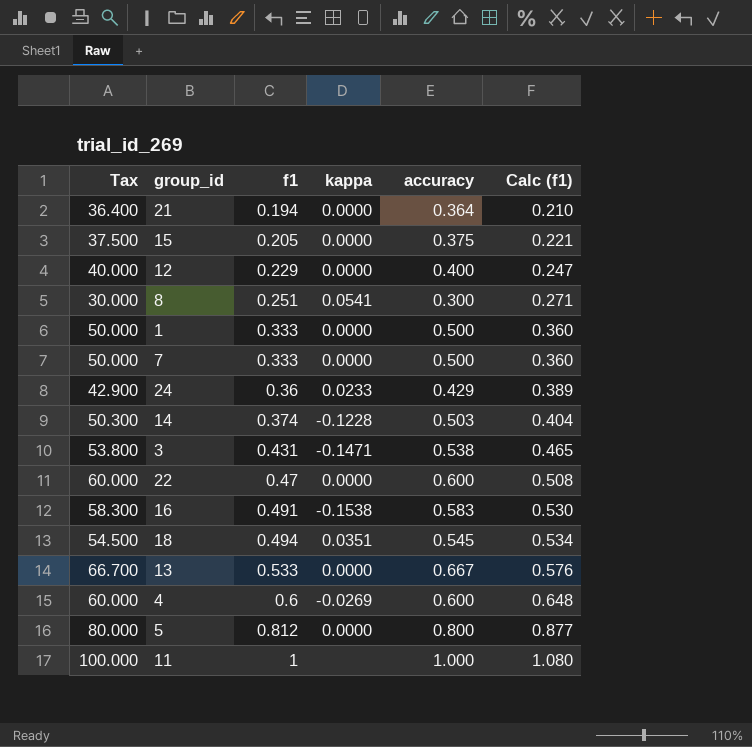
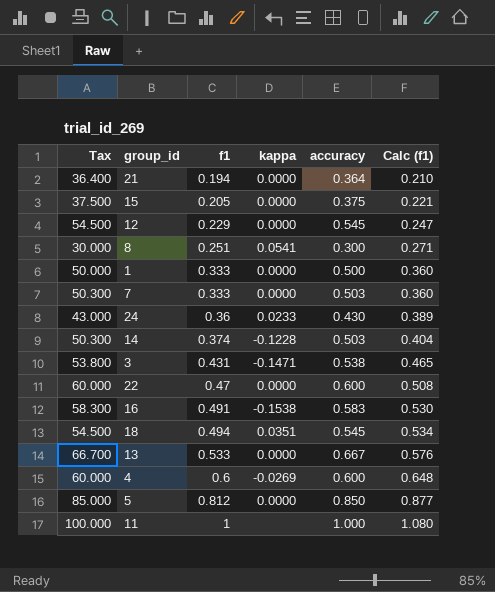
12 | Tax: 40.000 -> 54.500
12 | accuracy: 0.400 -> 0.545
7 | Tax: 50.000 -> 50.300
7 | accuracy: 0.500 -> 0.503
24 | Tax: 42.900 -> 43.000
24 | accuracy: 0.429 -> 0.430
5 | Tax: 80.000 -> 85.000
5 | accuracy: 0.800 -> 0.850

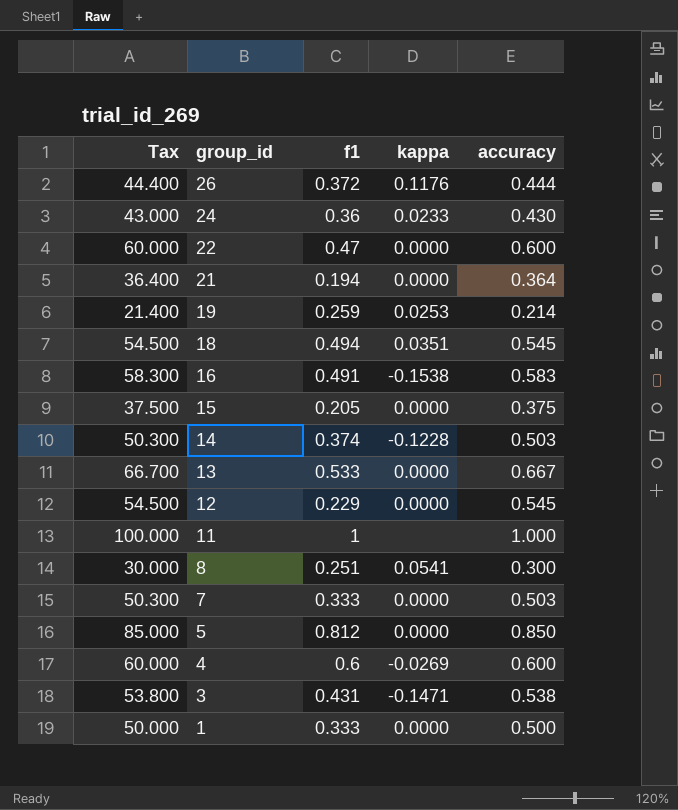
row order: f1 ascending -> group_id descending
column Calc (f1) | formula: [f1] * 1.08 -> none
row 26: none -> 44.400 | 0.372 | 0.1176 | 0.444
row 19: none -> 21.400 | 0.259 | 0.0253 | 0.214

